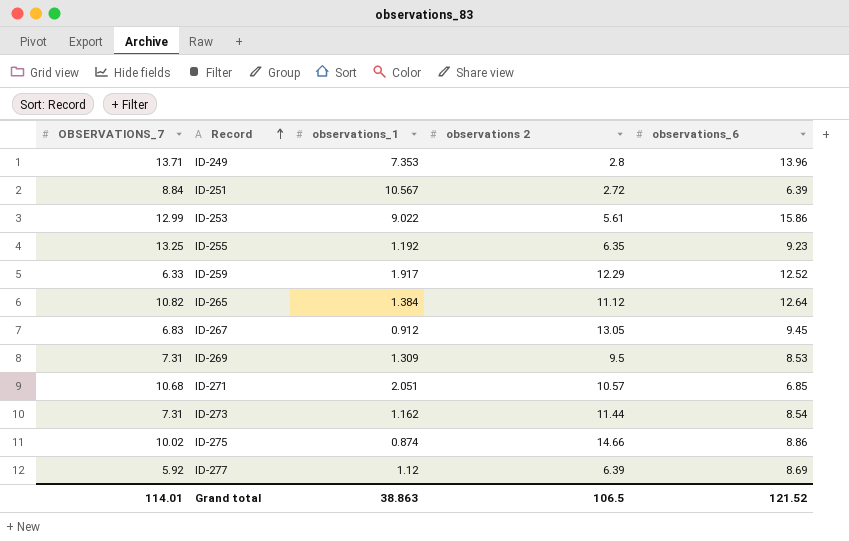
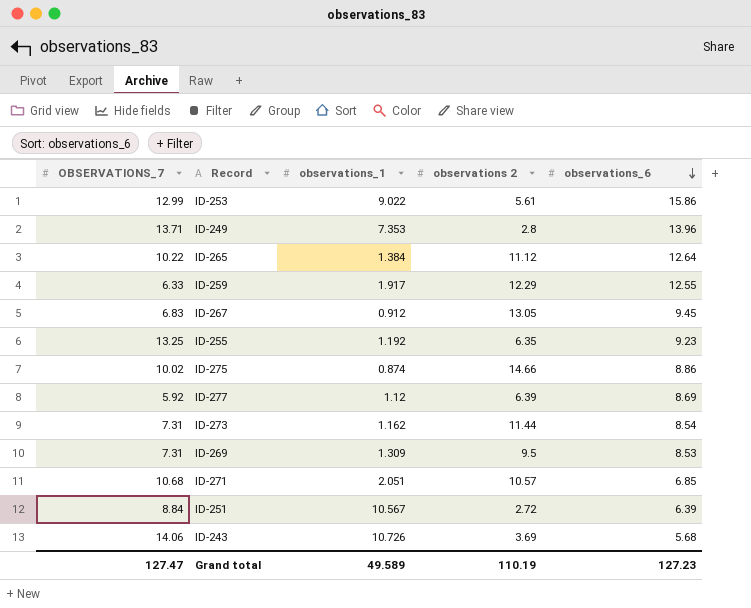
row order: Record ascending -> observations_6 descending
ID-265 | OBSERVATIONS_7: 10.82 -> 10.22
ID-259 | observations_6: 12.52 -> 12.55
row ID-243: none -> 14.06 | 10.726 | 3.69 | 5.68
Grand total | OBSERVATIONS_7: 114.01 -> 127.47
Grand total | observations_1: 38.863 -> 49.589
Grand total | observations 2: 106.5 -> 110.19
Grand total | observations_6: 121.52 -> 127.23

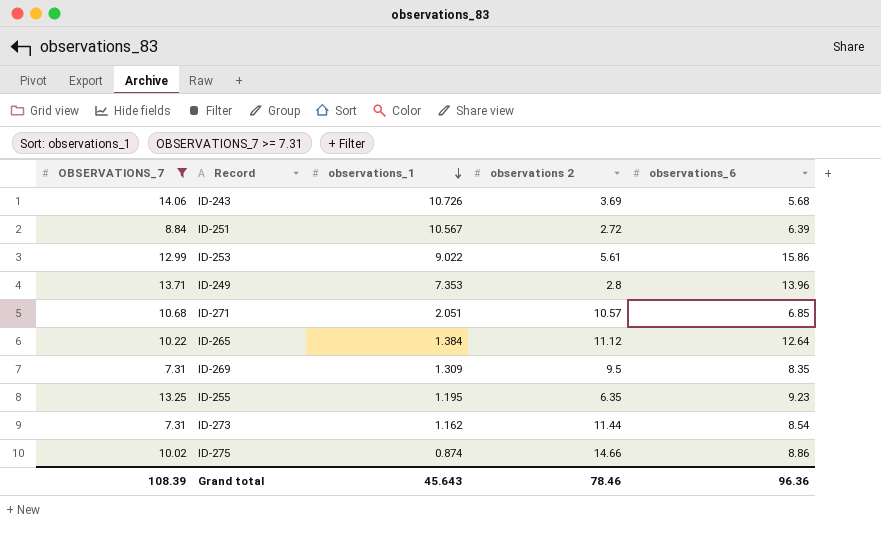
filter: none -> OBSERVATIONS_7 >= 7.31
row order: observations_6 descending -> observations_1 descending
ID-269 | observations_6: 8.53 -> 8.35
ID-255 | observations_1: 1.192 -> 1.195
Grand total | OBSERVATIONS_7: 127.47 -> 108.39
Grand total | observations_1: 49.589 -> 45.643
Grand total | observations 2: 110.19 -> 78.46
Grand total | observations_6: 127.23 -> 96.36

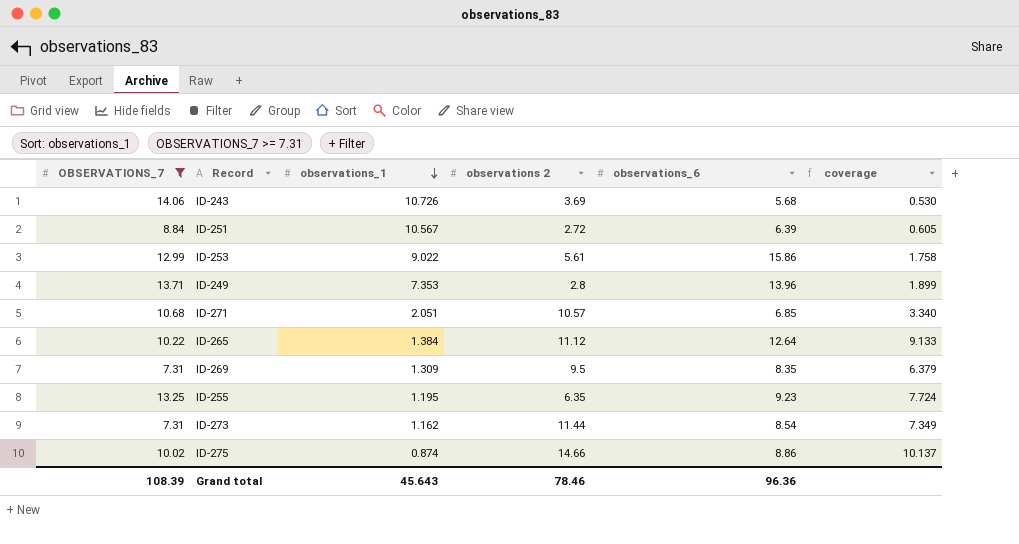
column coverage | formula: none -> [observations_6] / [observations_1]

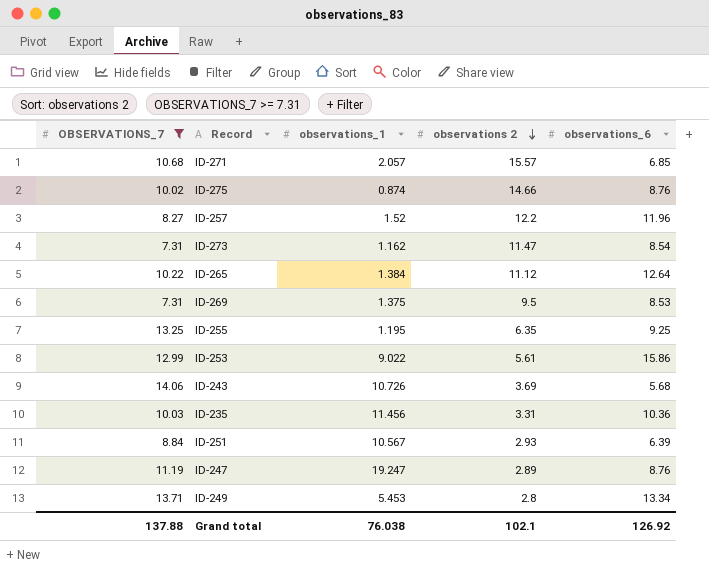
row order: observations_1 descending -> observations 2 descending
column coverage | formula: [observations_6] / [observations_1] -> none
ID-271 | observations_1: 2.051 -> 2.057
ID-271 | observations 2: 10.57 -> 15.57
ID-275 | observations_6: 8.86 -> 8.76
row ID-257: none -> 8.27 | 1.52 | 12.2 | 11.96
ID-273 | observations 2: 11.44 -> 11.47
ID-269 | observations_1: 1.309 -> 1.375
ID-269 | observations_6: 8.35 -> 8.53
ID-255 | observations_6: 9.23 -> 9.25
row ID-235: none -> 10.03 | 11.456 | 3.31 | 10.36
ID-251 | observations 2: 2.72 -> 2.93
row ID-247: none -> 11.19 | 19.247 | 2.89 | 8.76
ID-249 | observations_1: 7.353 -> 5.453
ID-249 | observations_6: 13.96 -> 13.34
Grand total | OBSERVATIONS_7: 108.39 -> 137.88
Grand total | observations_1: 45.643 -> 76.038
Grand total | observations 2: 78.46 -> 102.1
Grand total | observations_6: 96.36 -> 126.92

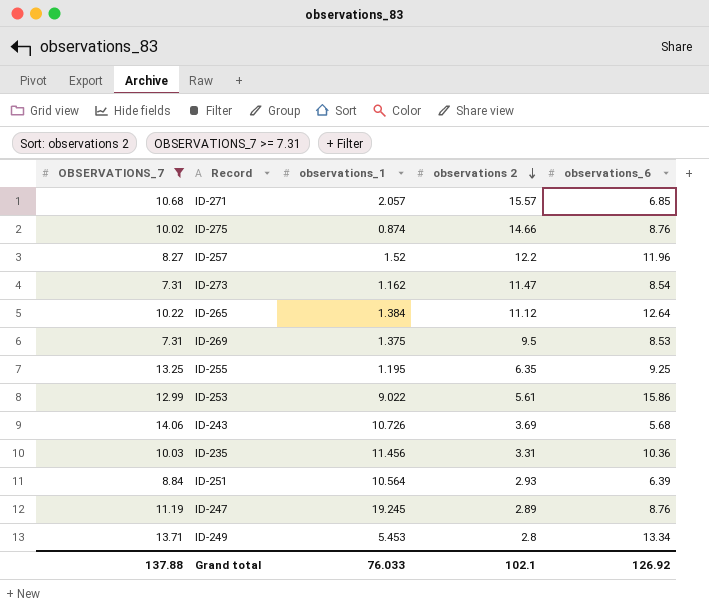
ID-251 | observations_1: 10.567 -> 10.564
ID-247 | observations_1: 19.247 -> 19.245
Grand total | observations_1: 76.038 -> 76.033

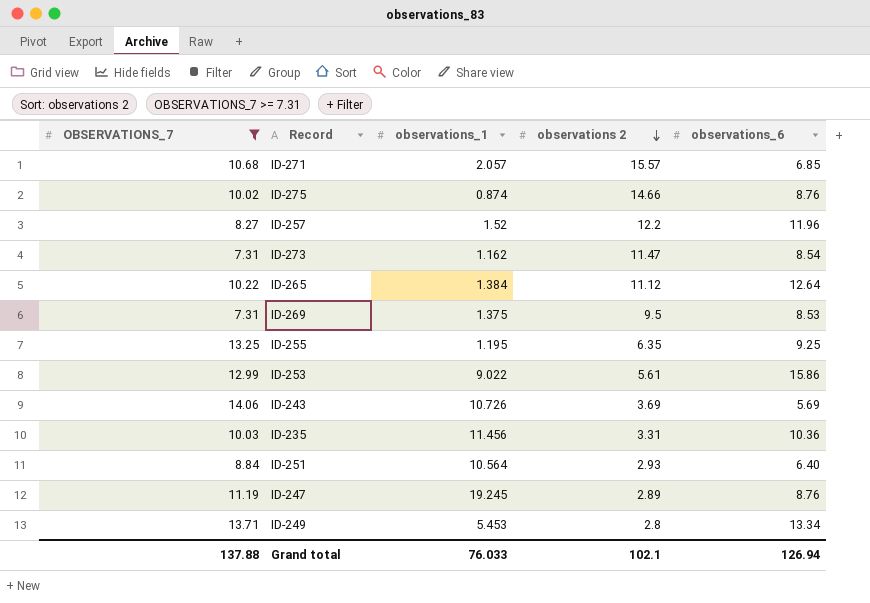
ID-243 | observations_6: 5.68 -> 5.69
ID-251 | observations_6: 6.39 -> 6.40
Grand total | observations_6: 126.92 -> 126.94

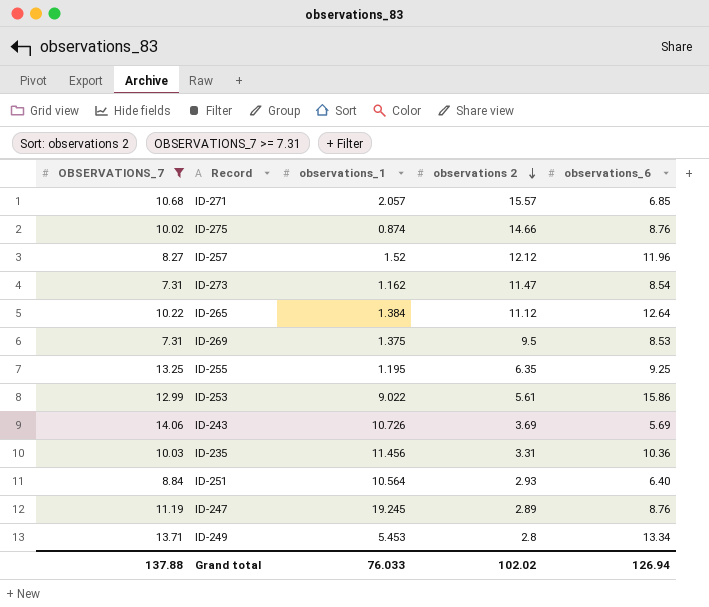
ID-257 | observations 2: 12.2 -> 12.12
Grand total | observations 2: 102.1 -> 102.02

